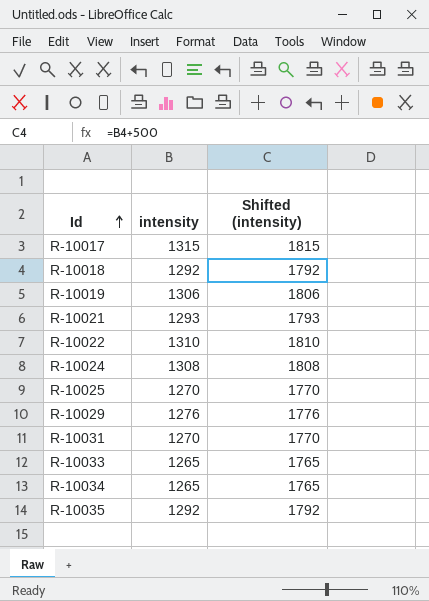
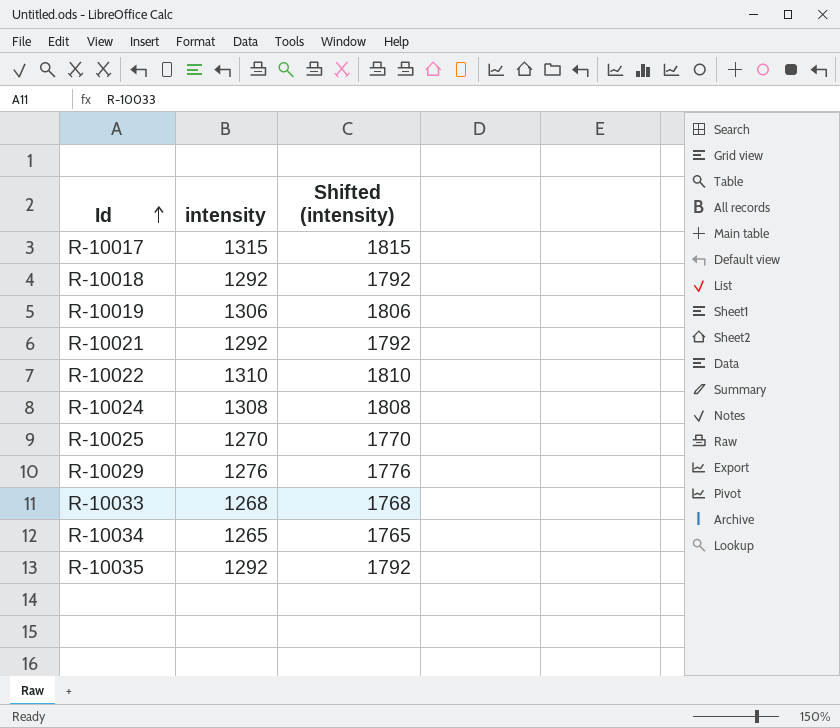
row R-10031: 1270 | 1770 -> none
R-10021 | intensity: 1293 -> 1292
R-10021 | Shifted (intensity): 1793 -> 1792
R-10033 | intensity: 1265 -> 1268
R-10033 | Shifted (intensity): 1765 -> 1768

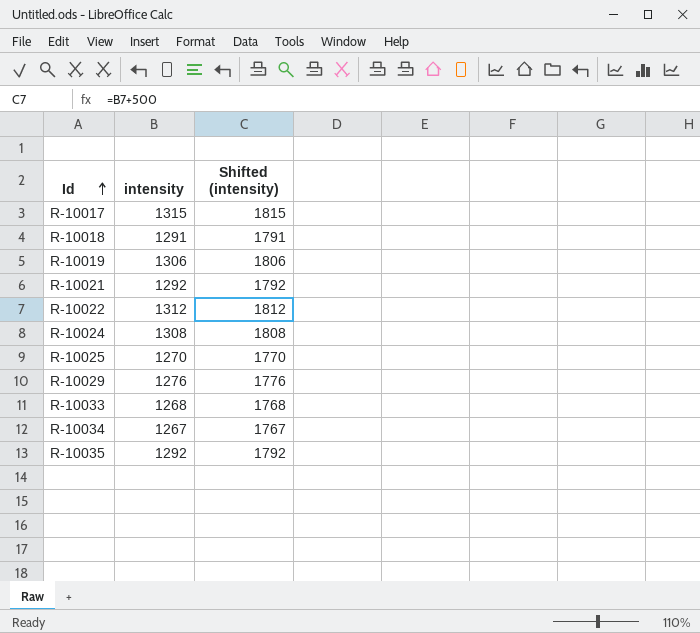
R-10018 | intensity: 1292 -> 1291
R-10018 | Shifted (intensity): 1792 -> 1791
R-10022 | intensity: 1310 -> 1312
R-10022 | Shifted (intensity): 1810 -> 1812
R-10034 | intensity: 1265 -> 1267
R-10034 | Shifted (intensity): 1765 -> 1767

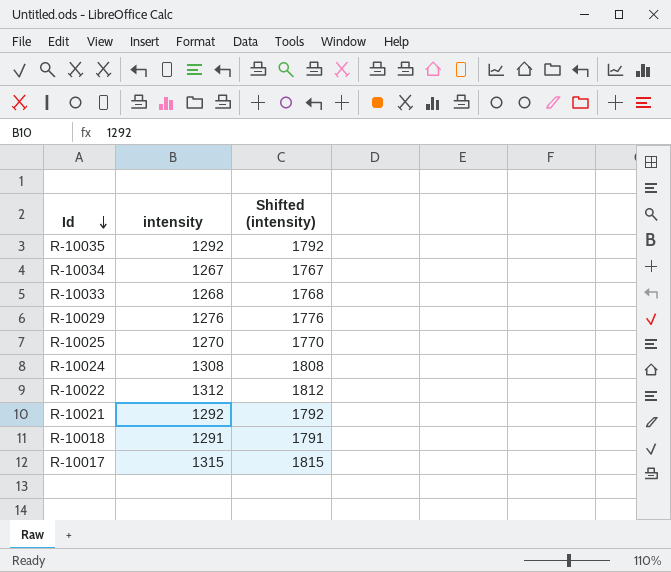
row order: Id ascending -> Id descending
row R-10019: 1306 | 1806 -> none

